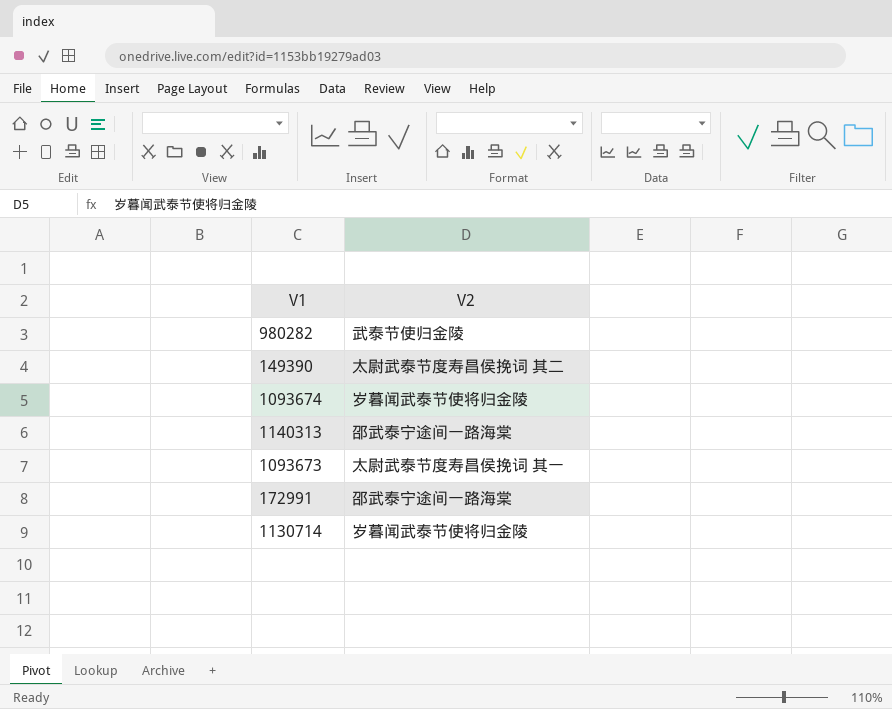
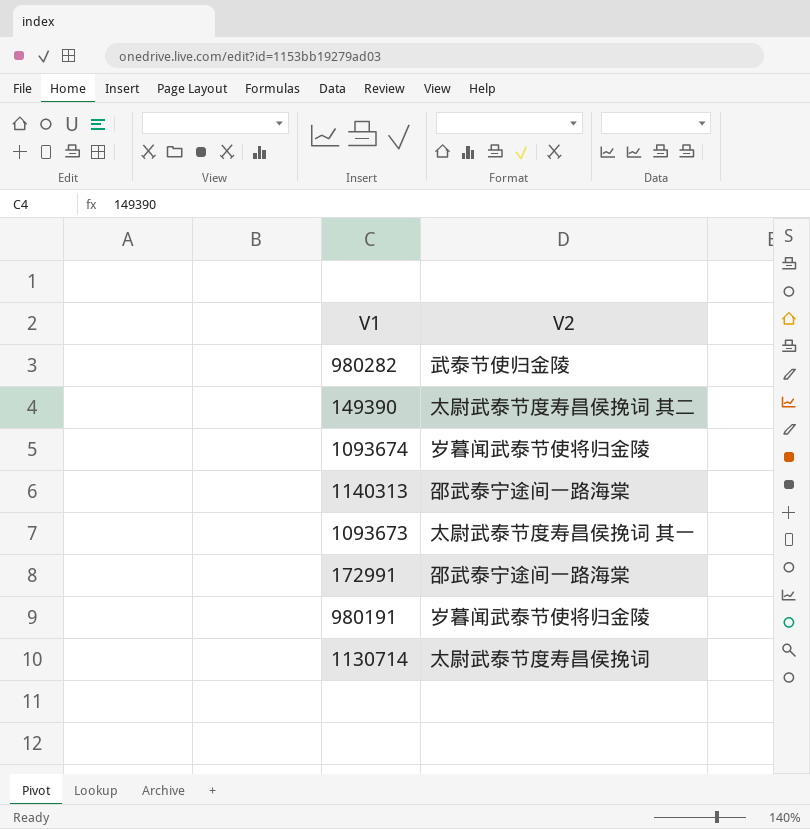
row 980191: none -> 岁暮闻武泰节使将归金陵
1130714 | V2: 岁暮闻武泰节使将归金陵 -> 太尉武泰节度寿昌侯挽词

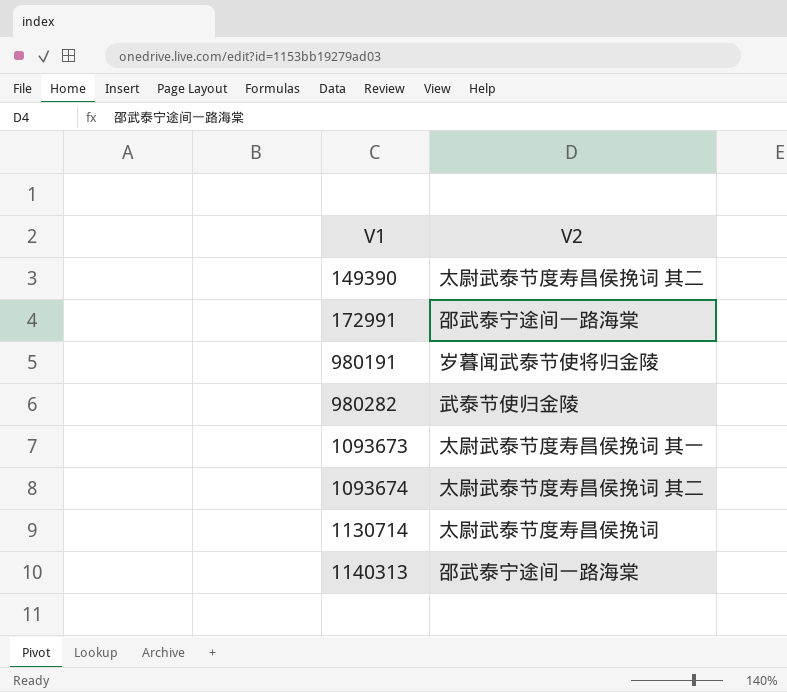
row order: none -> V1 ascending
1093674 | V2: 岁暮闻武泰节使将归金陵 -> 太尉武泰节度寿昌侯挽词 其二

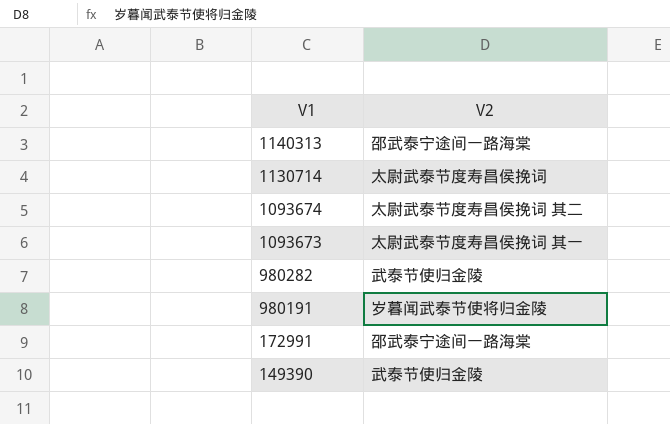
row order: V1 ascending -> V1 descending
149390 | V2: 太尉武泰节度寿昌侯挽词 其二 -> 武泰节使归金陵

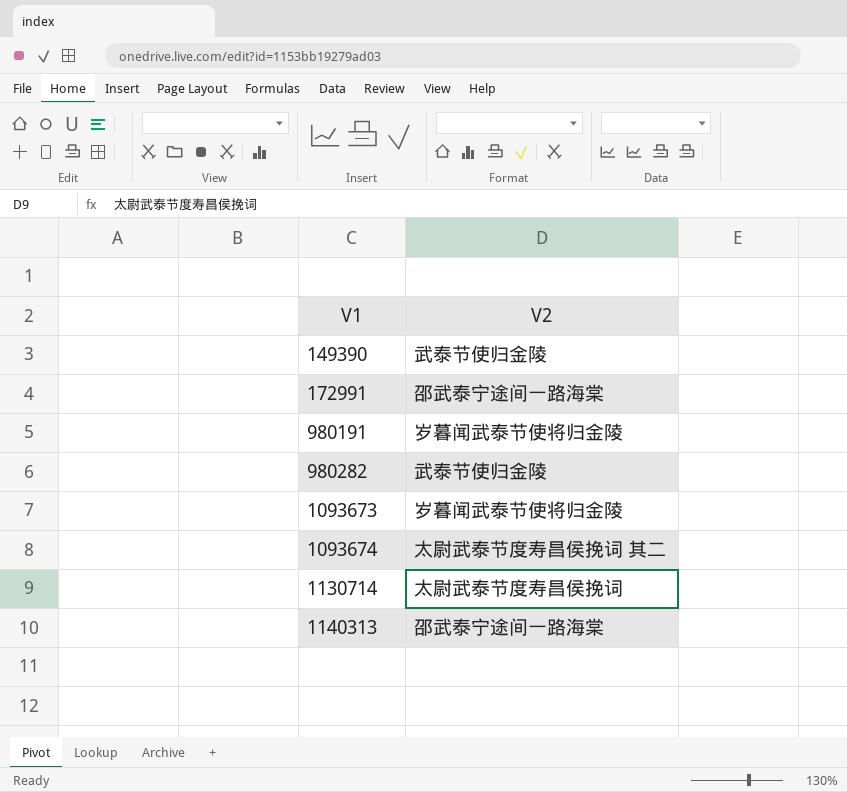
row order: V1 descending -> V1 ascending
1093673 | V2: 太尉武泰节度寿昌侯挽词 其一 -> 岁暮闻武泰节使将归金陵

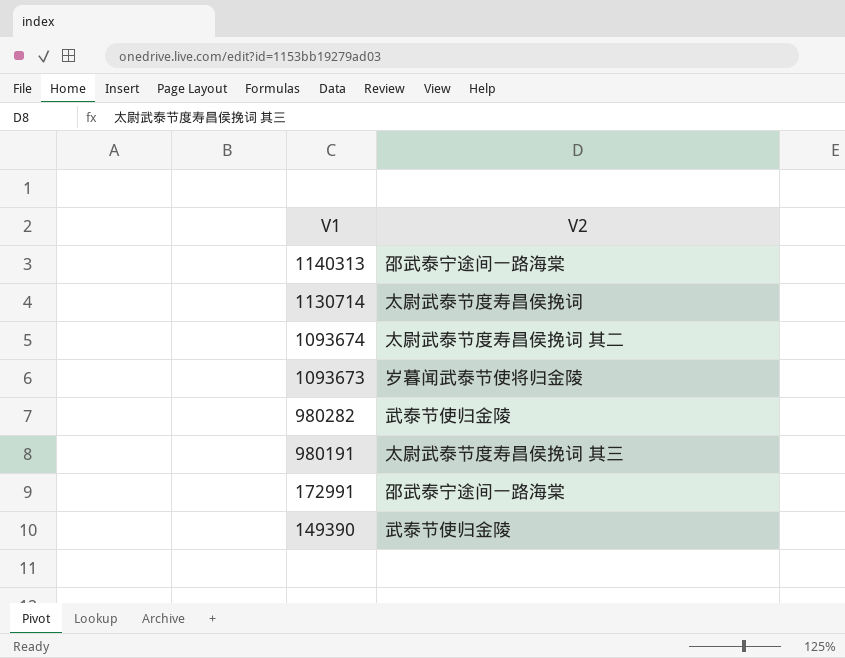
row order: V1 ascending -> V1 descending
980191 | V2: 岁暮闻武泰节使将归金陵 -> 太尉武泰节度寿昌侯挽词 其三

